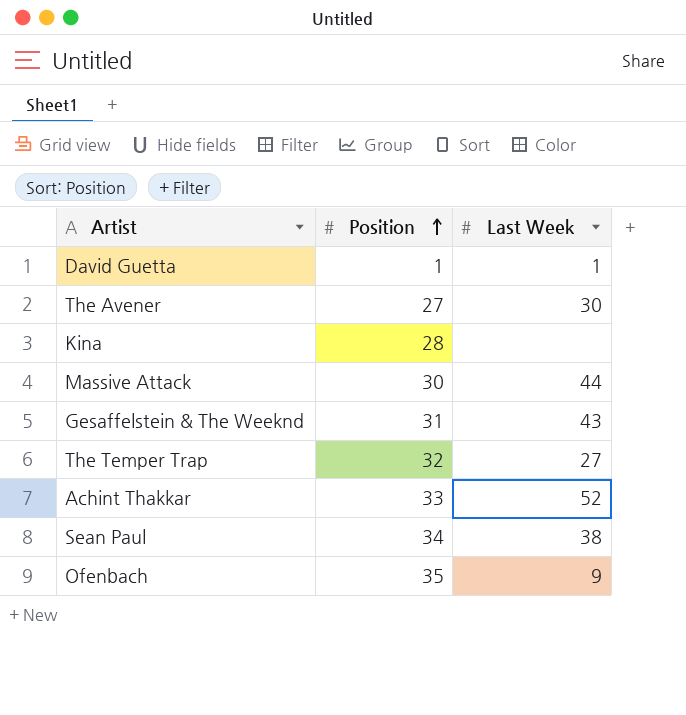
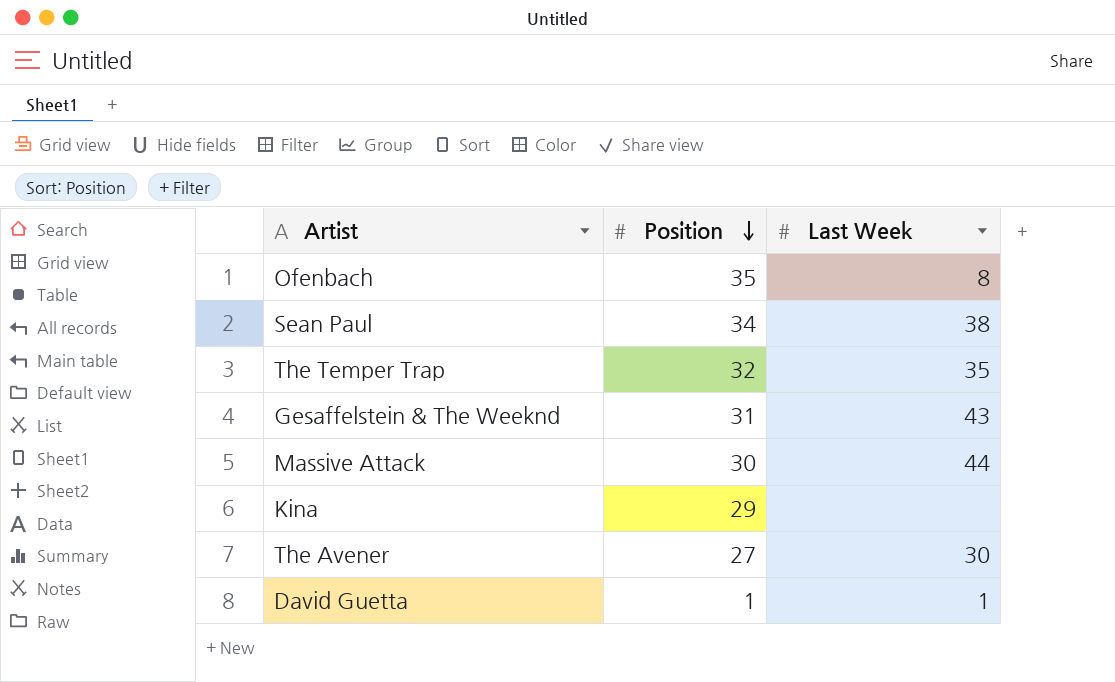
row order: Position ascending -> Position descending
row Achint Thakkar: 33 | 52 -> none
Ofenbach | Last Week: 9 -> 8
The Temper Trap | Last Week: 27 -> 35
Kina | Position: 28 -> 29

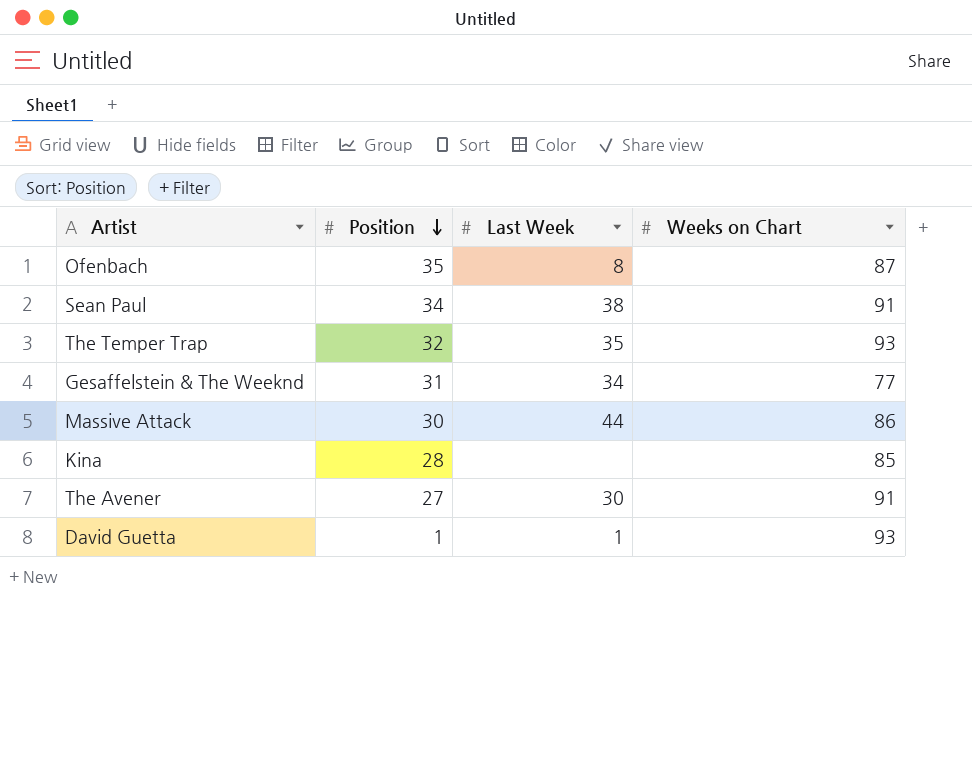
column Weeks on Chart | position: none -> 4
Gesaffelstein & The Weeknd | Last Week: 43 -> 34
Kina | Position: 29 -> 28

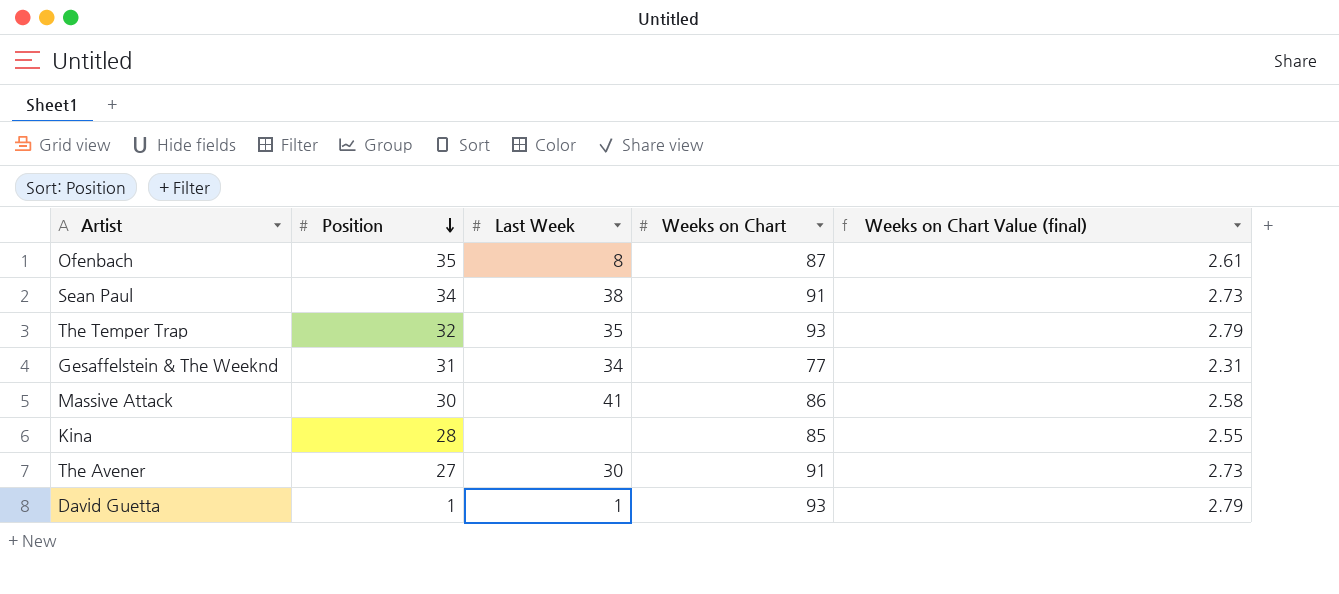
column Weeks on Chart Value (final) | formula: none -> [Weeks on Chart] * 0.03
Massive Attack | Last Week: 44 -> 41

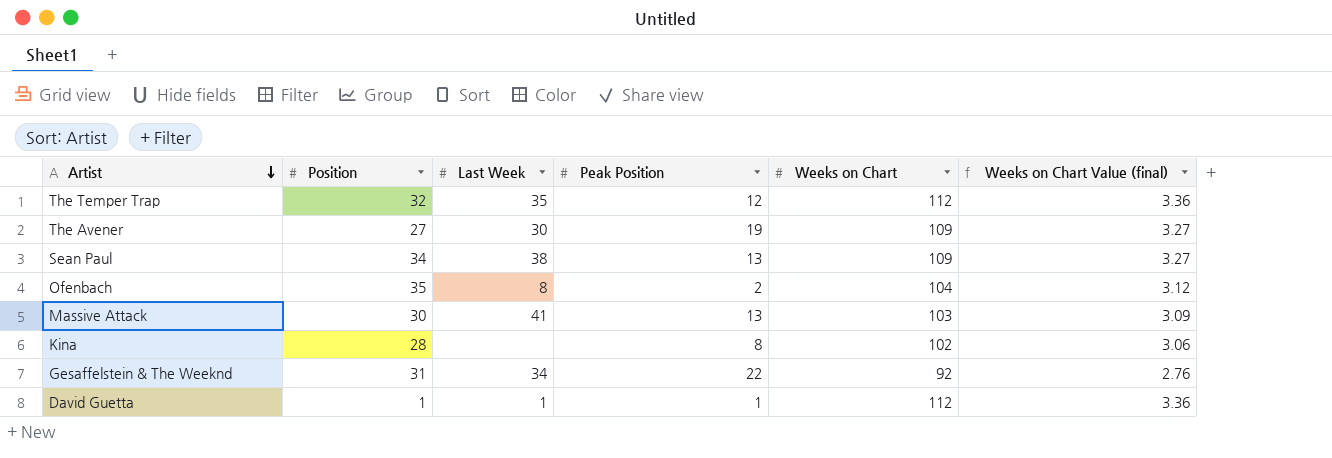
row order: Position descending -> Artist descending
column Peak Position | position: none -> 4
The Temper Trap | Weeks on Chart: 93 -> 112
The Temper Trap | Weeks on Chart Value (final): 2.79 -> 3.36
The Avener | Weeks on Chart: 91 -> 109
The Avener | Weeks on Chart Value (final): 2.73 -> 3.27
Sean Paul | Weeks on Chart: 91 -> 109
Sean Paul | Weeks on Chart Value (final): 2.73 -> 3.27
Ofenbach | Weeks on Chart: 87 -> 104
Ofenbach | Weeks on Chart Value (final): 2.61 -> 3.12
Massive Attack | Weeks on Chart: 86 -> 103
Massive Attack | Weeks on Chart Value (final): 2.58 -> 3.09
Kina | Weeks on Chart: 85 -> 102
Kina | Weeks on Chart Value (final): 2.55 -> 3.06
Gesaffelstein & The Weeknd | Weeks on Chart: 77 -> 92
Gesaffelstein & The Weeknd | Weeks on Chart Value (final): 2.31 -> 2.76
David Guetta | Weeks on Chart: 93 -> 112
David Guetta | Weeks on Chart Value (final): 2.79 -> 3.36

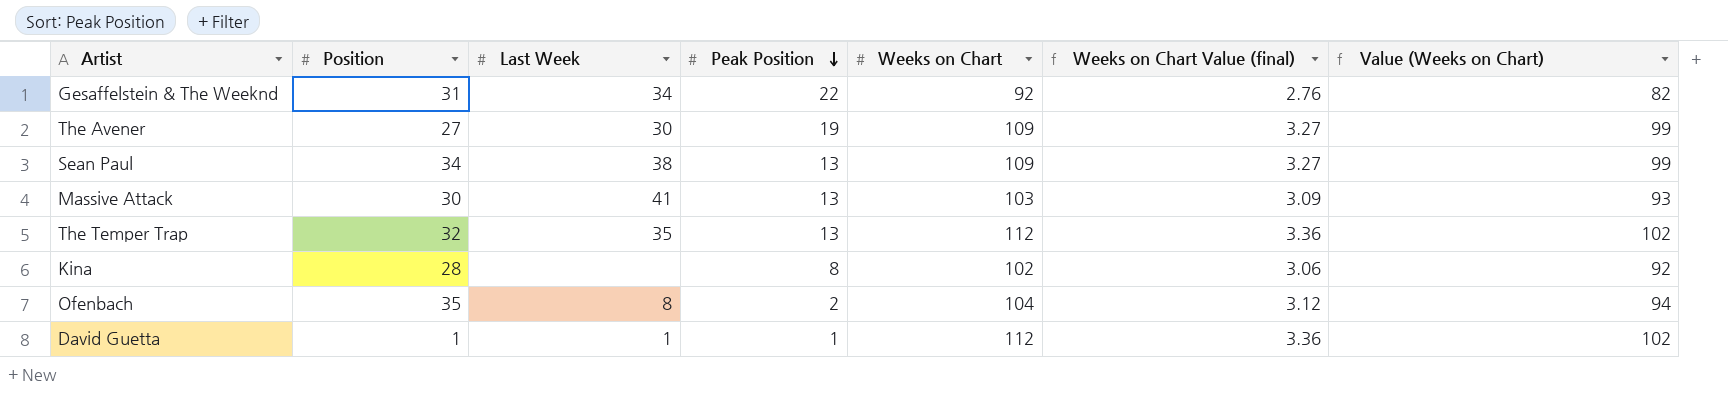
row order: Artist descending -> Peak Position descending
column Value (Weeks on Chart) | formula: none -> [Weeks on Chart] - 10
The Temper Trap | Peak Position: 12 -> 13

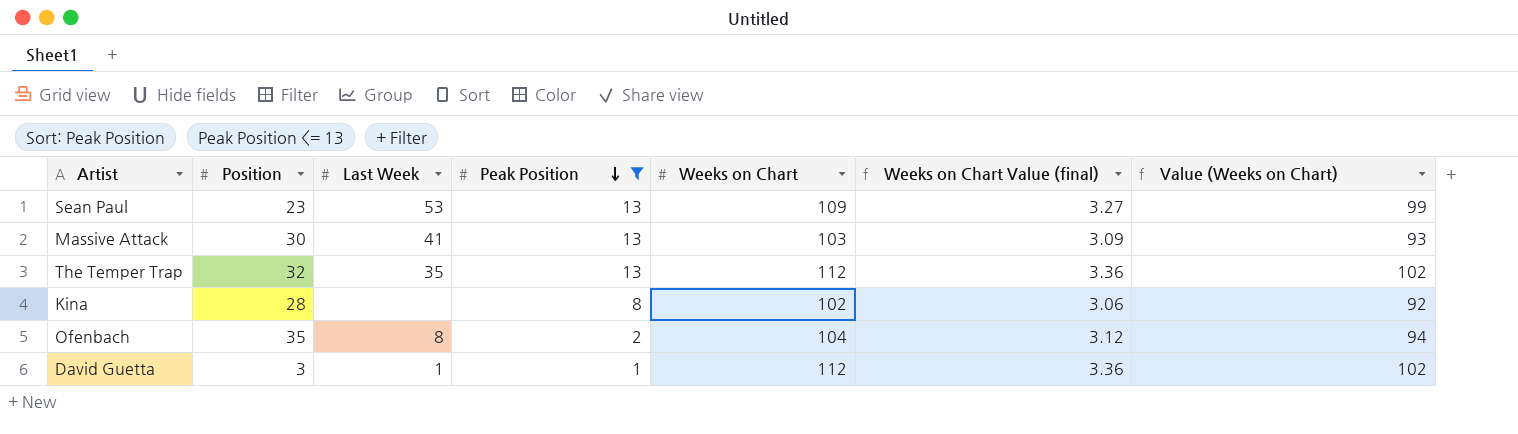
filter: none -> Peak Position <= 13
Sean Paul | Position: 34 -> 23
Sean Paul | Last Week: 38 -> 53
David Guetta | Position: 1 -> 3

